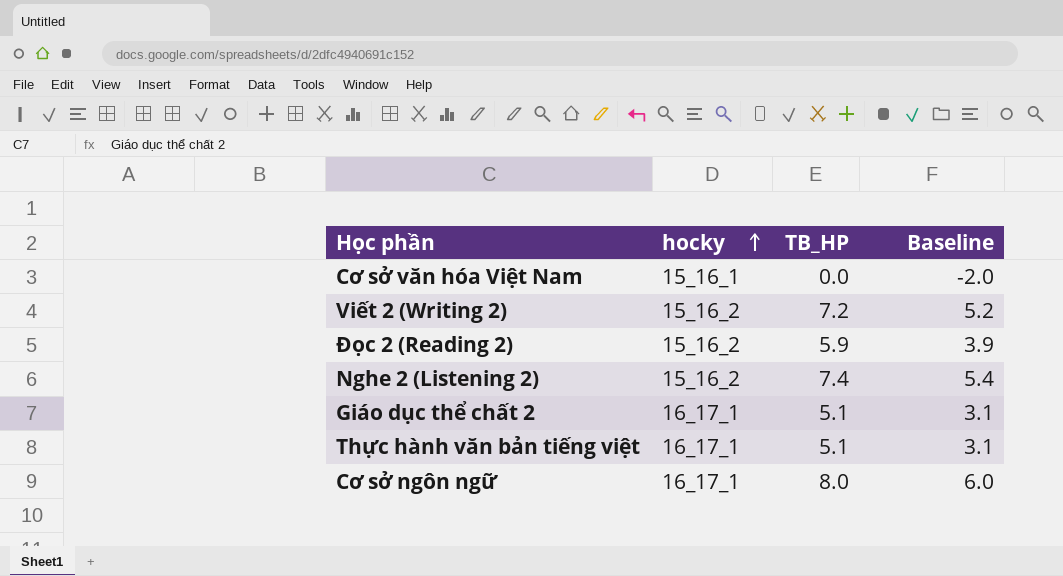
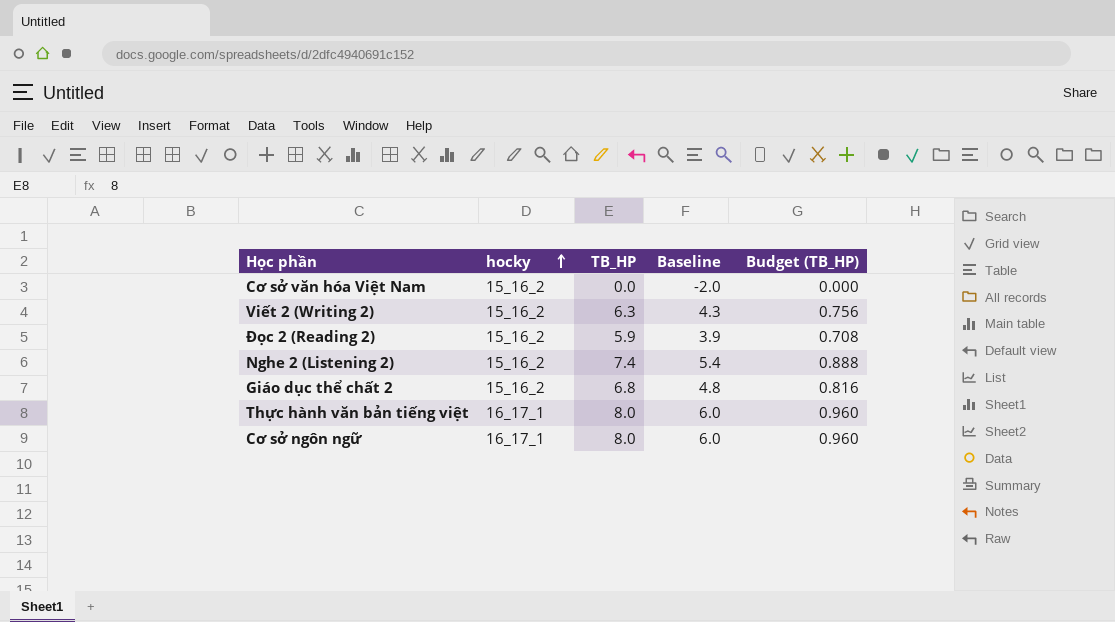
column Budget (TB_HP) | formula: none -> [TB_HP] * 0.12
Cơ sở văn hóa Việt Nam | hocky: 15_16_1 -> 15_16_2
Viết 2 (Writing 2) | TB_HP: 7.2 -> 6.3
Viết 2 (Writing 2) | Baseline: 5.2 -> 4.3
Giáo dục thể chất 2 | hocky: 16_17_1 -> 15_16_2
Giáo dục thể chất 2 | TB_HP: 5.1 -> 6.8
Giáo dục thể chất 2 | Baseline: 3.1 -> 4.8
Thực hành văn bản tiếng việt | TB_HP: 5.1 -> 8.0
Thực hành văn bản tiếng việt | Baseline: 3.1 -> 6.0

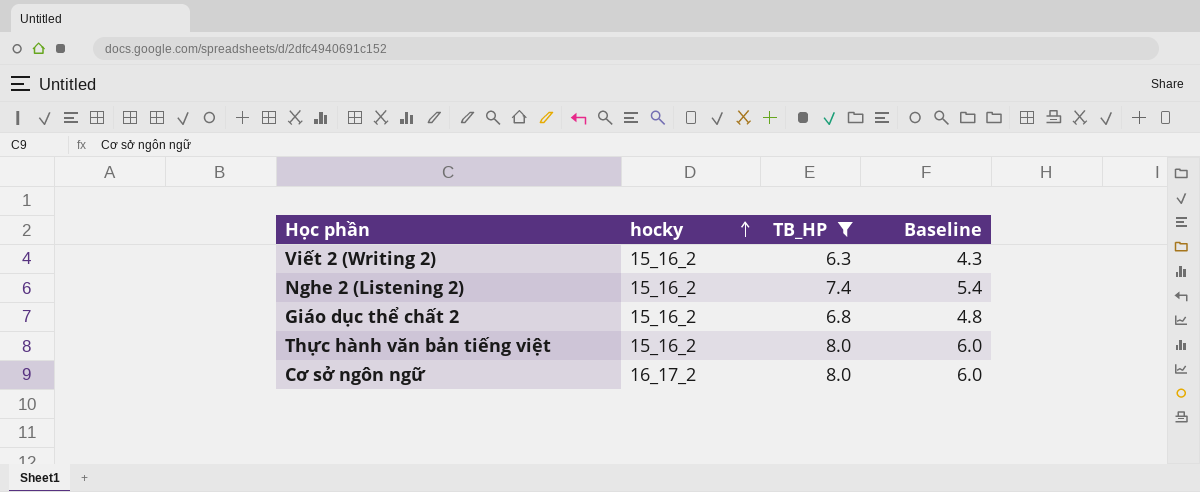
filter: none -> TB_HP >= 6.3
column Budget (TB_HP) | formula: [TB_HP] * 0.12 -> none
Thực hành văn bản tiếng việt | hocky: 16_17_1 -> 15_16_2
Cơ sở ngôn ngữ | hocky: 16_17_1 -> 16_17_2

